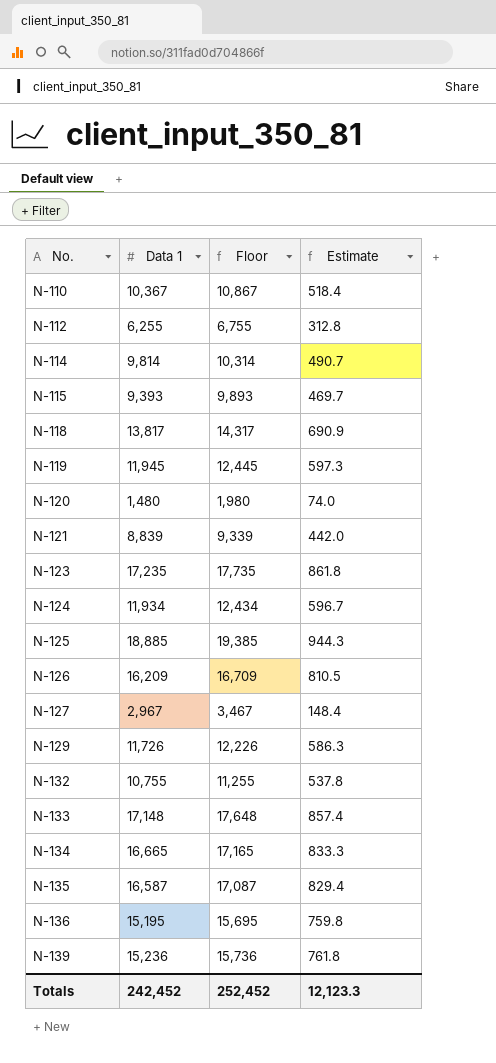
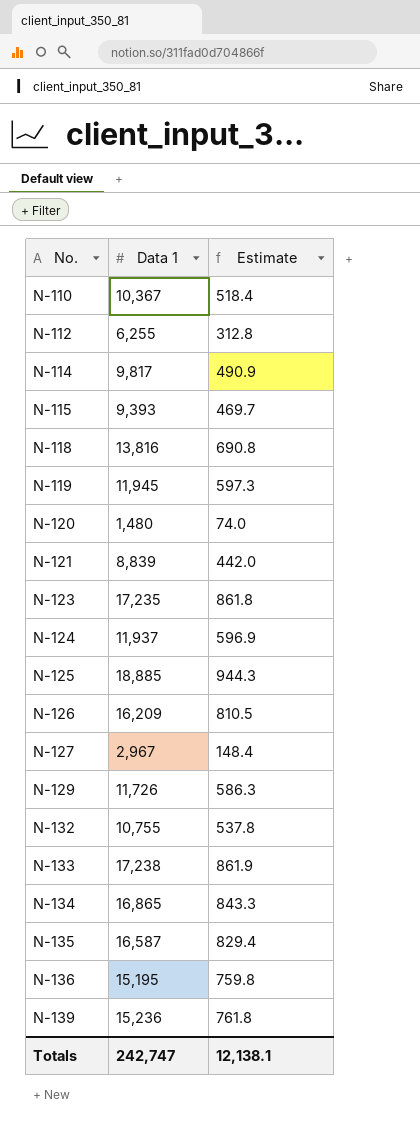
column Floor | formula: [Data 1] + 500 -> none
N-114 | Data 1: 9,814 -> 9,817
N-114 | Estimate: 490.7 -> 490.9
N-118 | Data 1: 13,817 -> 13,816
N-118 | Estimate: 690.9 -> 690.8
N-124 | Data 1: 11,934 -> 11,937
N-124 | Estimate: 596.7 -> 596.9
N-133 | Data 1: 17,148 -> 17,238
N-133 | Estimate: 857.4 -> 861.9
N-134 | Data 1: 16,665 -> 16,865
N-134 | Estimate: 833.3 -> 843.3
Totals | Data 1: 242,452 -> 242,747
Totals | Estimate: 12,123.3 -> 12,138.1

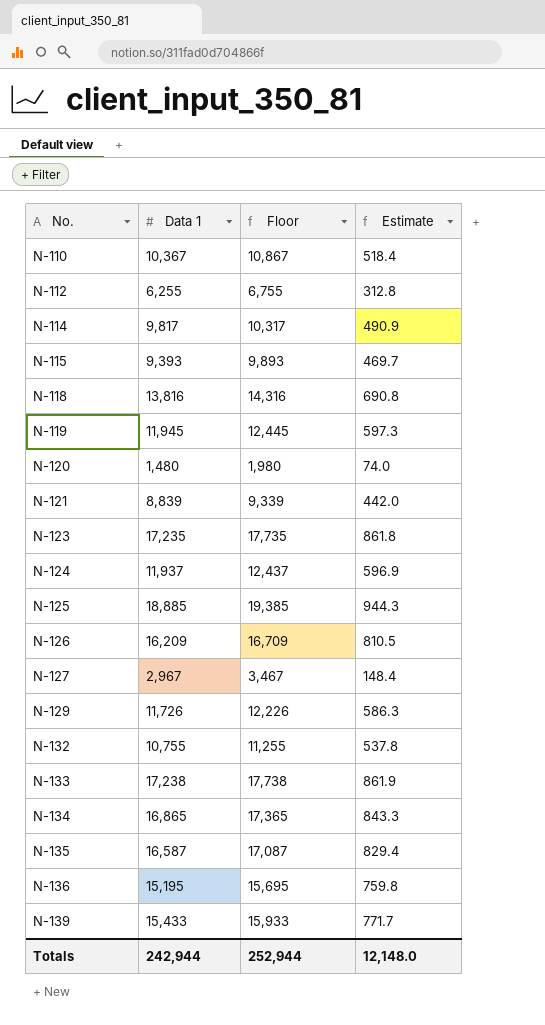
column Floor | formula: none -> [Data 1] + 500
N-139 | Data 1: 15,236 -> 15,433
N-139 | Estimate: 761.8 -> 771.7
Totals | Data 1: 242,747 -> 242,944
Totals | Estimate: 12,138.1 -> 12,148.0

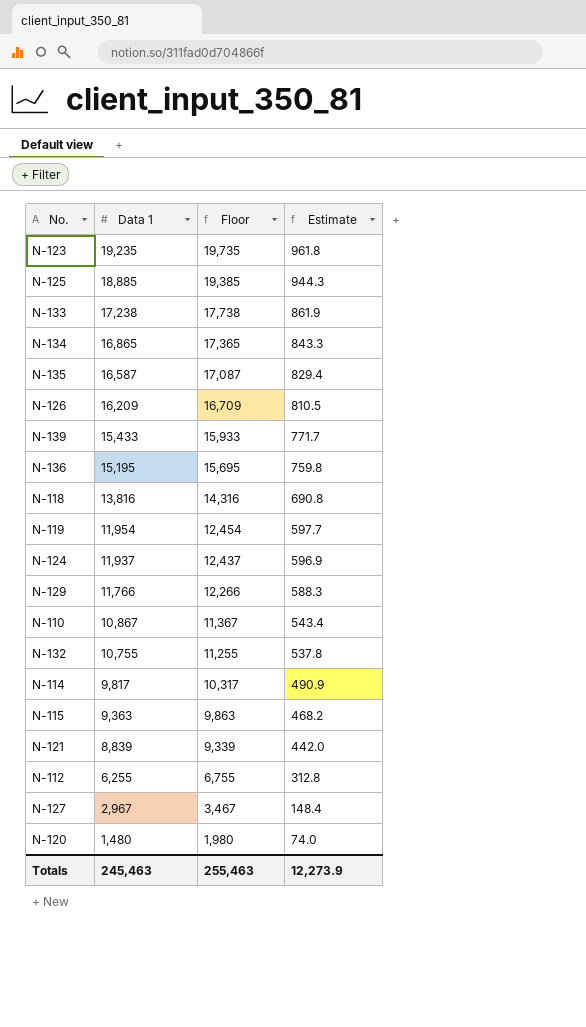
row order: No. ascending -> Data 1 descending
N-123 | Data 1: 17,235 -> 19,235
N-123 | Floor: 17,735 -> 19,735
N-123 | Estimate: 861.8 -> 961.8
N-119 | Data 1: 11,945 -> 11,954
N-119 | Floor: 12,445 -> 12,454
N-119 | Estimate: 597.3 -> 597.7
N-129 | Data 1: 11,726 -> 11,766
N-129 | Floor: 12,226 -> 12,266
N-129 | Estimate: 586.3 -> 588.3
N-110 | Data 1: 10,367 -> 10,867
N-110 | Floor: 10,867 -> 11,367
N-110 | Estimate: 518.4 -> 543.4
N-115 | Data 1: 9,393 -> 9,363
N-115 | Floor: 9,893 -> 9,863
N-115 | Estimate: 469.7 -> 468.2
Totals | Data 1: 242,944 -> 245,463
Totals | Floor: 252,944 -> 255,463
Totals | Estimate: 12,148.0 -> 12,273.9

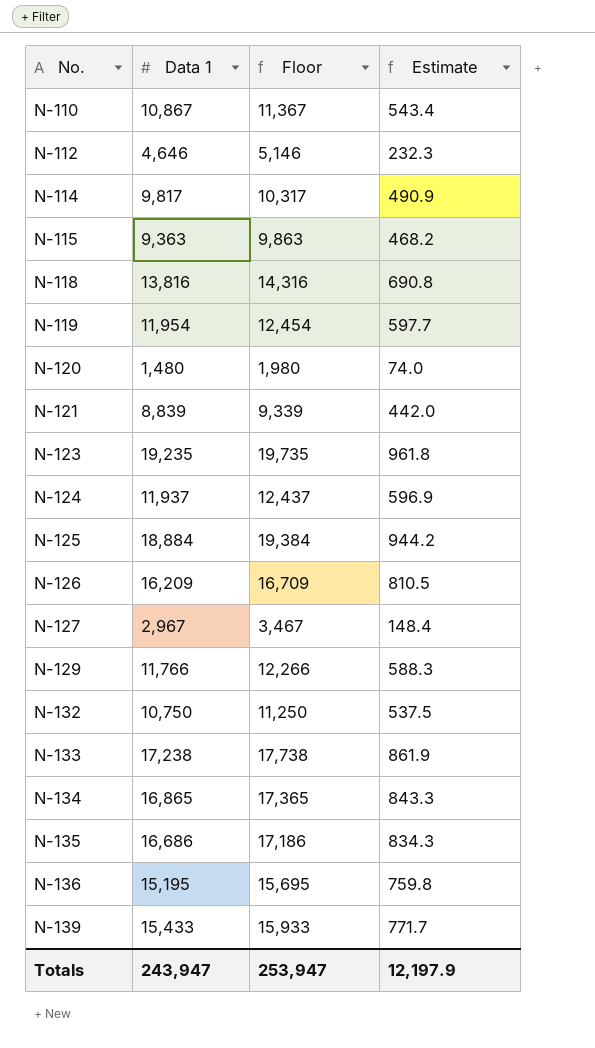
row order: Data 1 descending -> No. ascending
N-112 | Data 1: 6,255 -> 4,646
N-112 | Floor: 6,755 -> 5,146
N-112 | Estimate: 312.8 -> 232.3
N-125 | Data 1: 18,885 -> 18,884
N-125 | Floor: 19,385 -> 19,384
N-125 | Estimate: 944.3 -> 944.2
N-132 | Data 1: 10,755 -> 10,750
N-132 | Floor: 11,255 -> 11,250
N-132 | Estimate: 537.8 -> 537.5
N-135 | Data 1: 16,587 -> 16,686
N-135 | Floor: 17,087 -> 17,186
N-135 | Estimate: 829.4 -> 834.3
Totals | Data 1: 245,463 -> 243,947
Totals | Floor: 255,463 -> 253,947
Totals | Estimate: 12,273.9 -> 12,197.9

